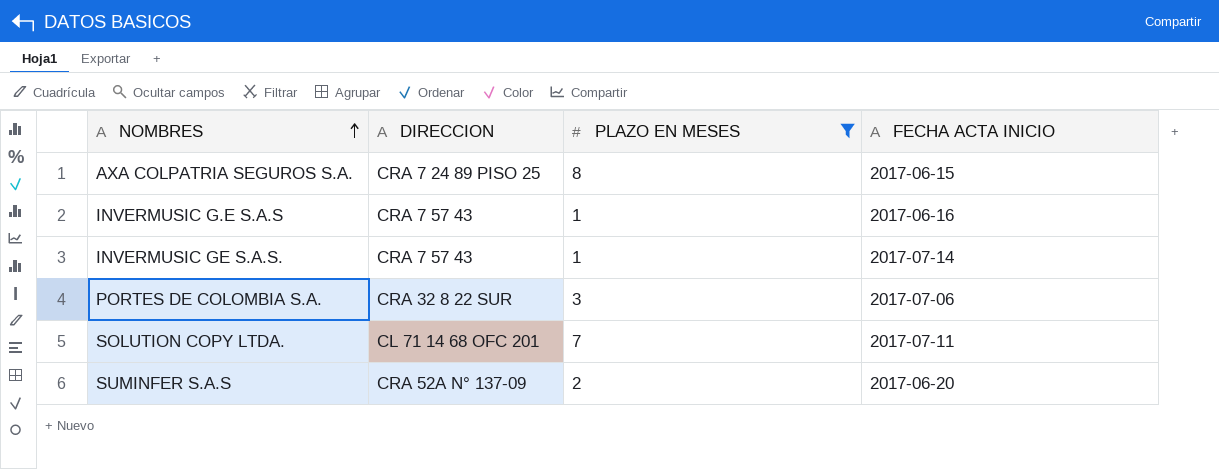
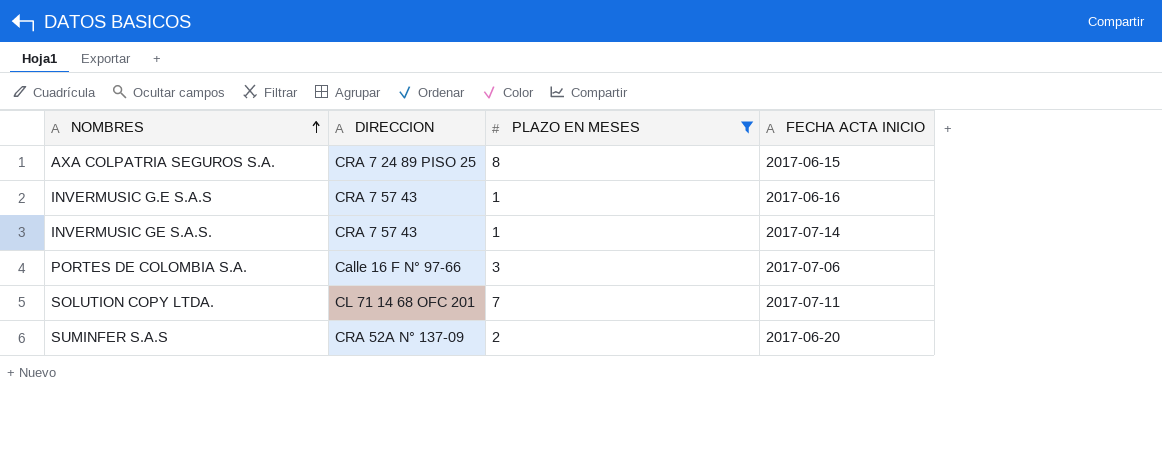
PORTES DE COLOMBIA S.A. | DIRECCION: CRA 32 8 22 SUR -> Calle 16 F N° 97-66

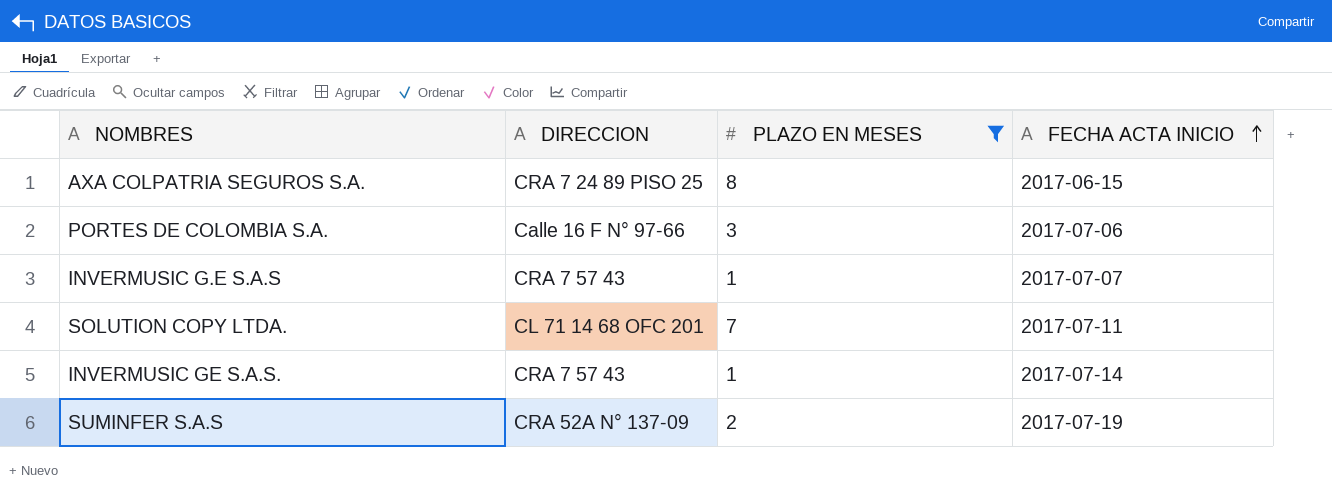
row order: NOMBRES ascending -> FECHA ACTA INICIO ascending
INVERMUSIC G.E S.A.S | FECHA ACTA INICIO: 2017-06-16 -> 2017-07-07
SUMINFER S.A.S | FECHA ACTA INICIO: 2017-06-20 -> 2017-07-19

